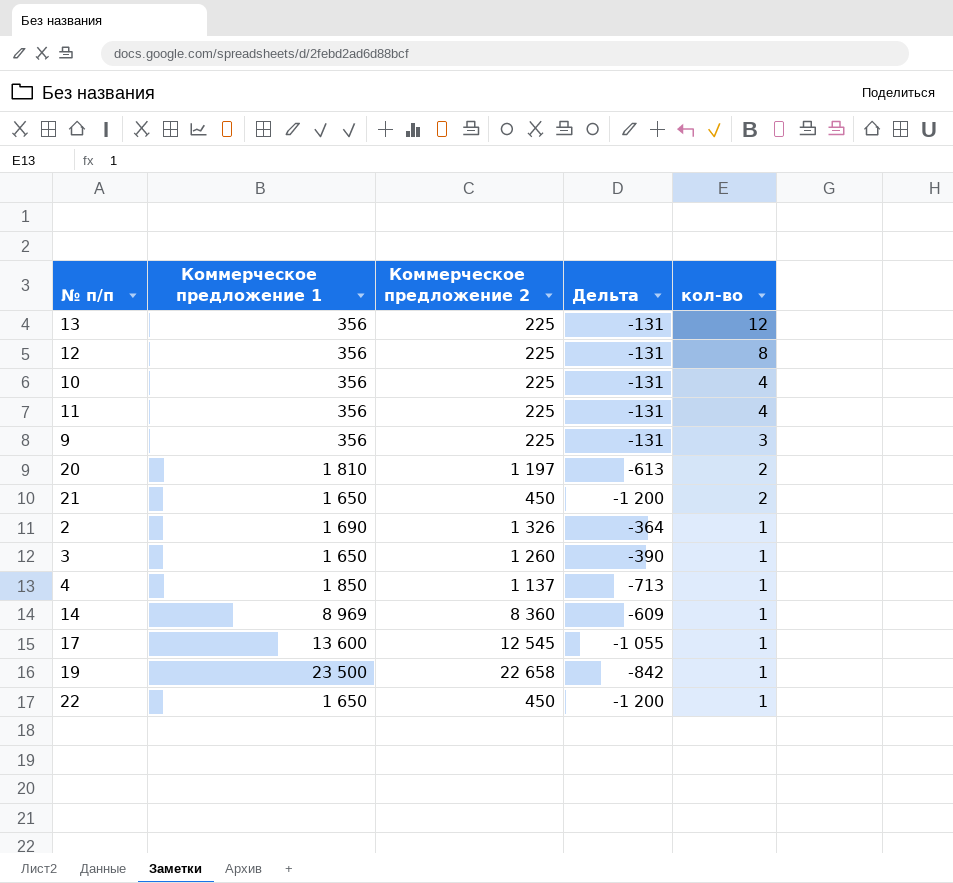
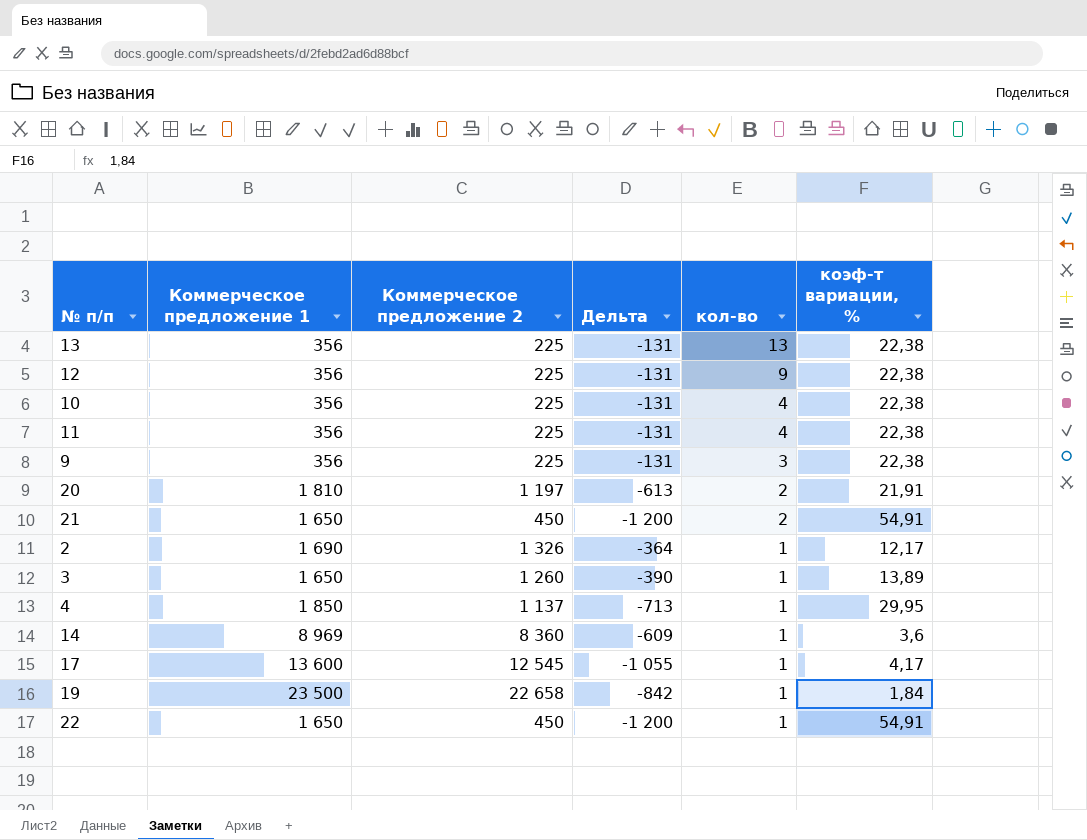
column коэф-т вариации, % | position: none -> 6
13 | кол-во: 12 -> 13
12 | кол-во: 8 -> 9

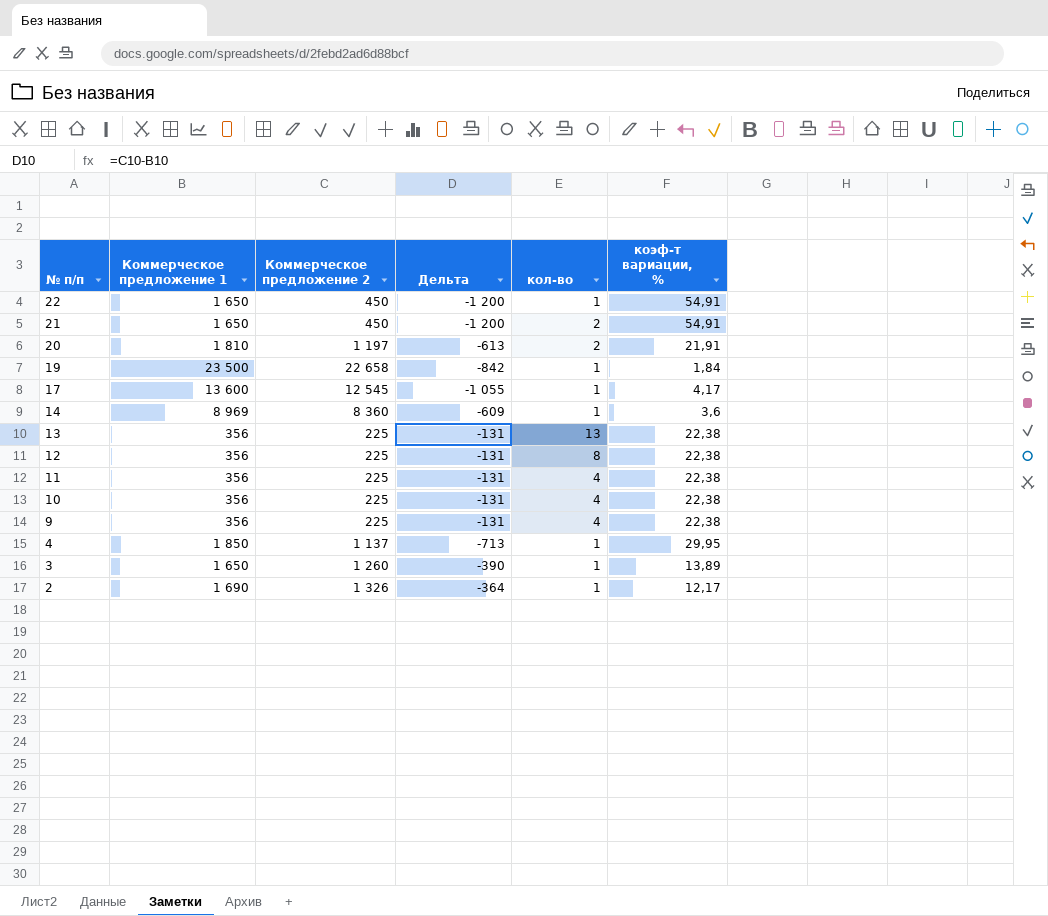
row order: кол-во descending -> № п/п descending
12 | кол-во: 9 -> 8
9 | кол-во: 3 -> 4

